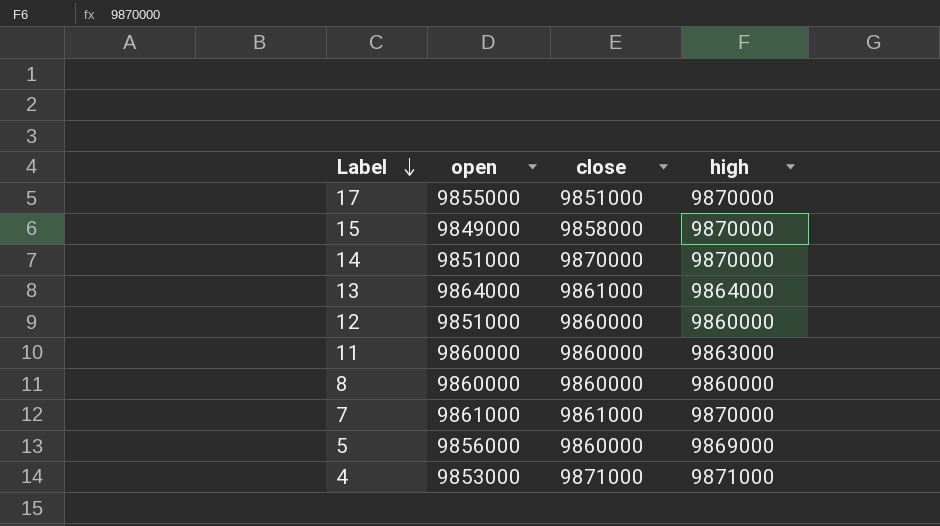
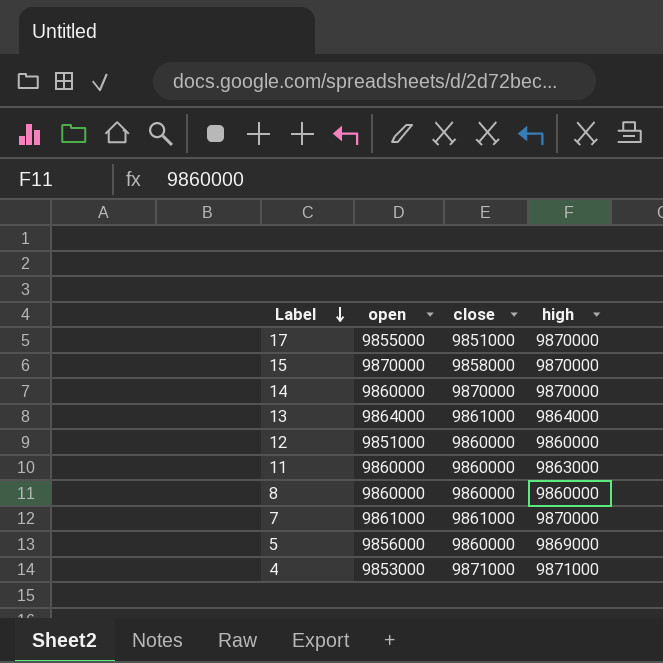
15 | open: 9849000 -> 9870000
14 | open: 9851000 -> 9860000

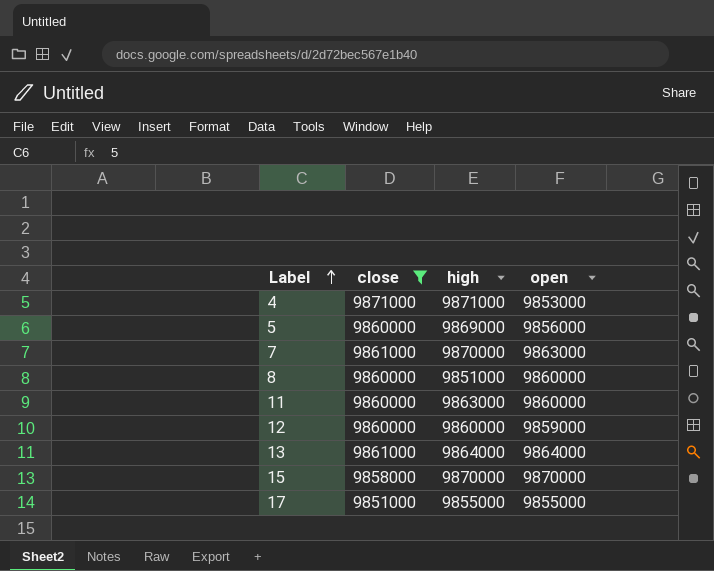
filter: none -> close != 9870000
row order: Label descending -> Label ascending
column open | position: 2 -> 4
7 | open: 9861000 -> 9863000
8 | high: 9860000 -> 9851000
12 | open: 9851000 -> 9859000
17 | high: 9870000 -> 9855000

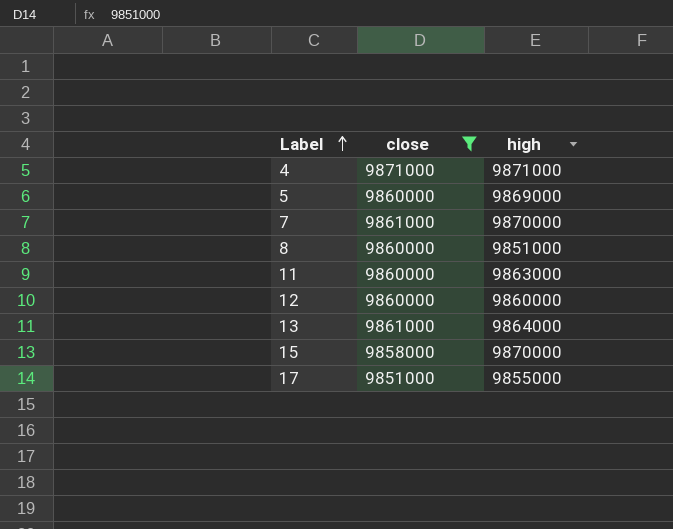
column open | position: 4 -> none

